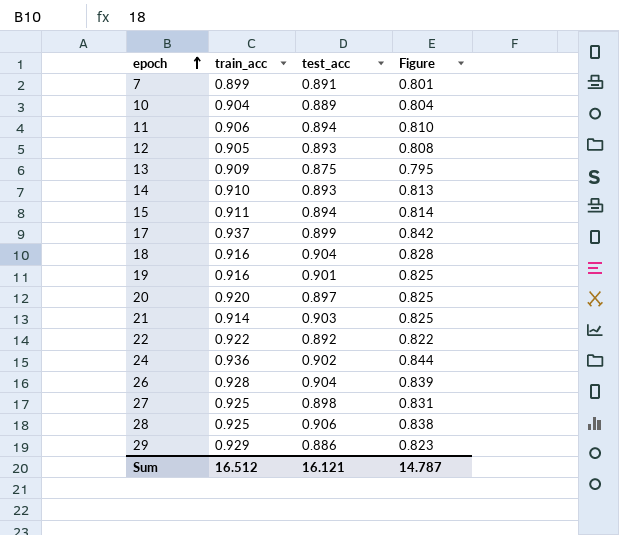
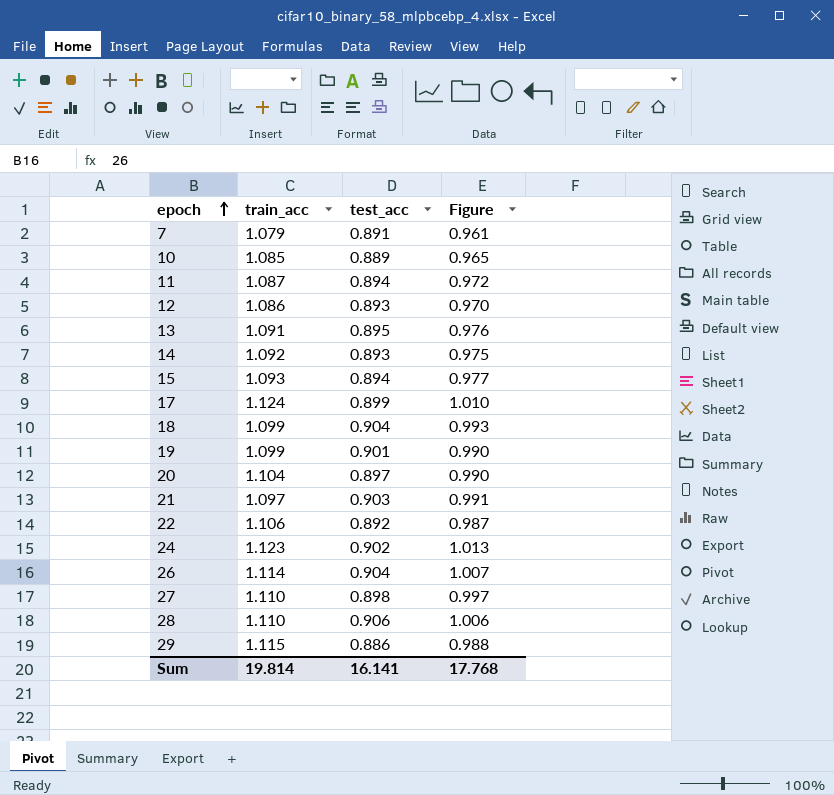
7 | train_acc: 0.899 -> 1.079
7 | Figure: 0.801 -> 0.961
10 | train_acc: 0.904 -> 1.085
10 | Figure: 0.804 -> 0.965
11 | train_acc: 0.906 -> 1.087
11 | Figure: 0.810 -> 0.972
12 | train_acc: 0.905 -> 1.086
12 | Figure: 0.808 -> 0.970
13 | train_acc: 0.909 -> 1.091
13 | test_acc: 0.875 -> 0.895
13 | Figure: 0.795 -> 0.976
14 | train_acc: 0.910 -> 1.092
14 | Figure: 0.813 -> 0.975
15 | train_acc: 0.911 -> 1.093
15 | Figure: 0.814 -> 0.977
17 | train_acc: 0.937 -> 1.124
17 | Figure: 0.842 -> 1.010
18 | train_acc: 0.916 -> 1.099
18 | Figure: 0.828 -> 0.993
19 | train_acc: 0.916 -> 1.099
19 | Figure: 0.825 -> 0.990
20 | train_acc: 0.920 -> 1.104
20 | Figure: 0.825 -> 0.990
21 | train_acc: 0.914 -> 1.097
21 | Figure: 0.825 -> 0.991
22 | train_acc: 0.922 -> 1.106
22 | Figure: 0.822 -> 0.987
24 | train_acc: 0.936 -> 1.123
24 | Figure: 0.844 -> 1.013
26 | train_acc: 0.928 -> 1.114
26 | Figure: 0.839 -> 1.007
27 | train_acc: 0.925 -> 1.110
27 | Figure: 0.831 -> 0.997
28 | train_acc: 0.925 -> 1.110
28 | Figure: 0.838 -> 1.006
29 | train_acc: 0.929 -> 1.115
29 | Figure: 0.823 -> 0.988
Sum | train_acc: 16.512 -> 19.814
Sum | test_acc: 16.121 -> 16.141
Sum | Figure: 14.787 -> 17.768

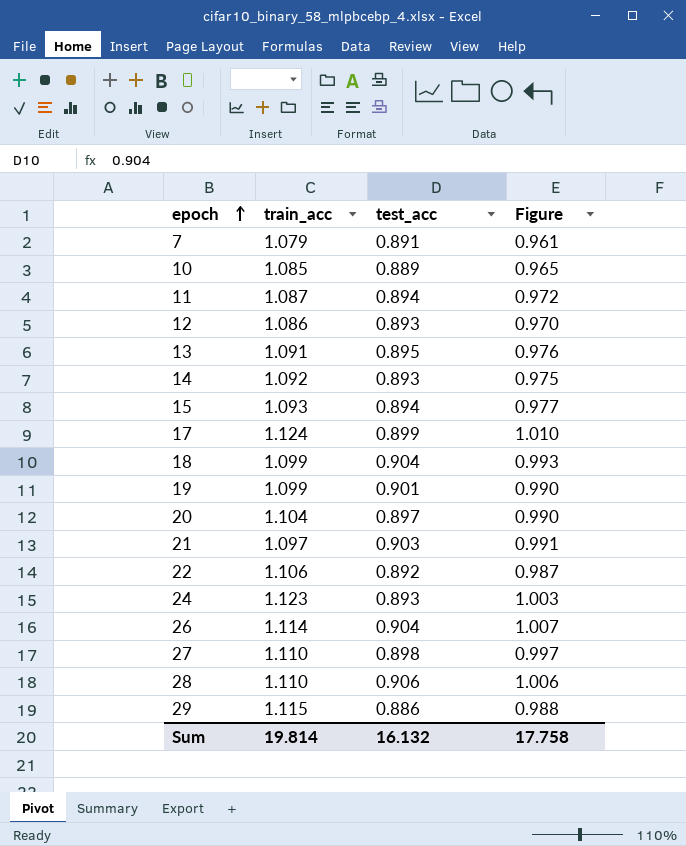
24 | test_acc: 0.902 -> 0.893
24 | Figure: 1.013 -> 1.003
Sum | test_acc: 16.141 -> 16.132
Sum | Figure: 17.768 -> 17.758

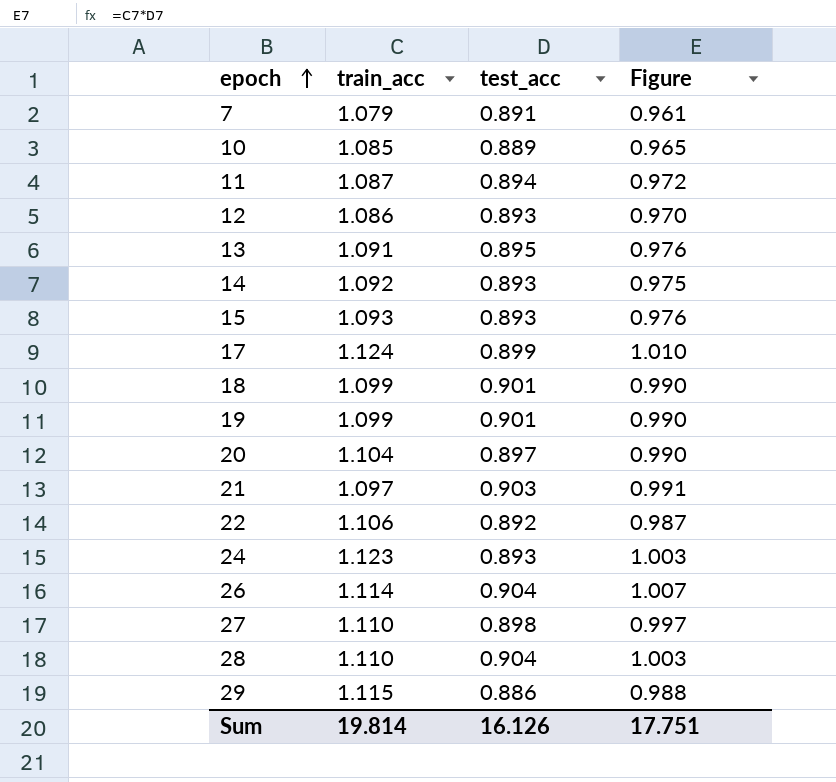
15 | test_acc: 0.894 -> 0.893
15 | Figure: 0.977 -> 0.976
18 | test_acc: 0.904 -> 0.901
18 | Figure: 0.993 -> 0.990
28 | test_acc: 0.906 -> 0.904
28 | Figure: 1.006 -> 1.003
Sum | test_acc: 16.132 -> 16.126
Sum | Figure: 17.758 -> 17.751

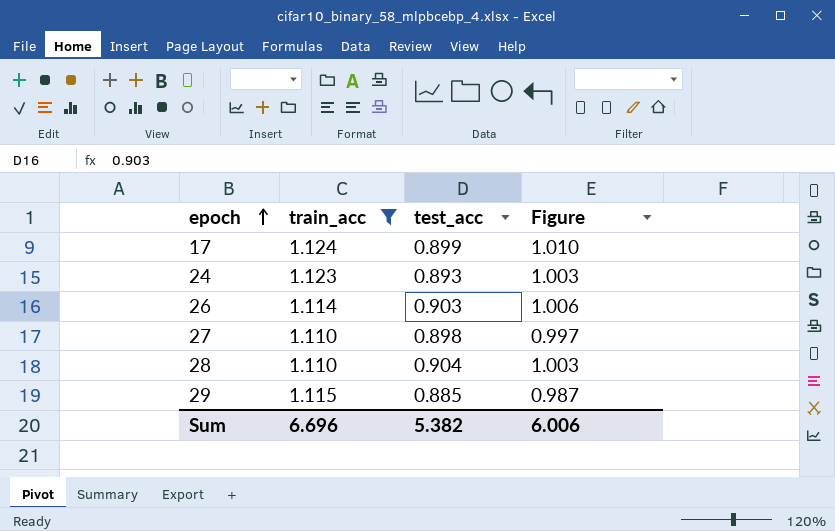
filter: none -> train_acc >= 1.110
26 | test_acc: 0.904 -> 0.903
26 | Figure: 1.007 -> 1.006
29 | test_acc: 0.886 -> 0.885
29 | Figure: 0.988 -> 0.987
Sum | train_acc: 19.814 -> 6.696
Sum | test_acc: 16.126 -> 5.382
Sum | Figure: 17.751 -> 6.006

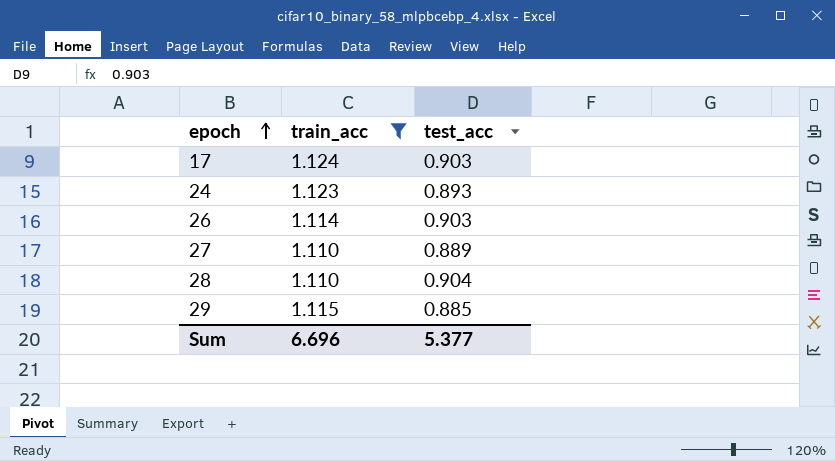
column Figure | formula: [train_acc] * [test_acc] -> none
17 | test_acc: 0.899 -> 0.903
27 | test_acc: 0.898 -> 0.889
Sum | test_acc: 5.382 -> 5.377

